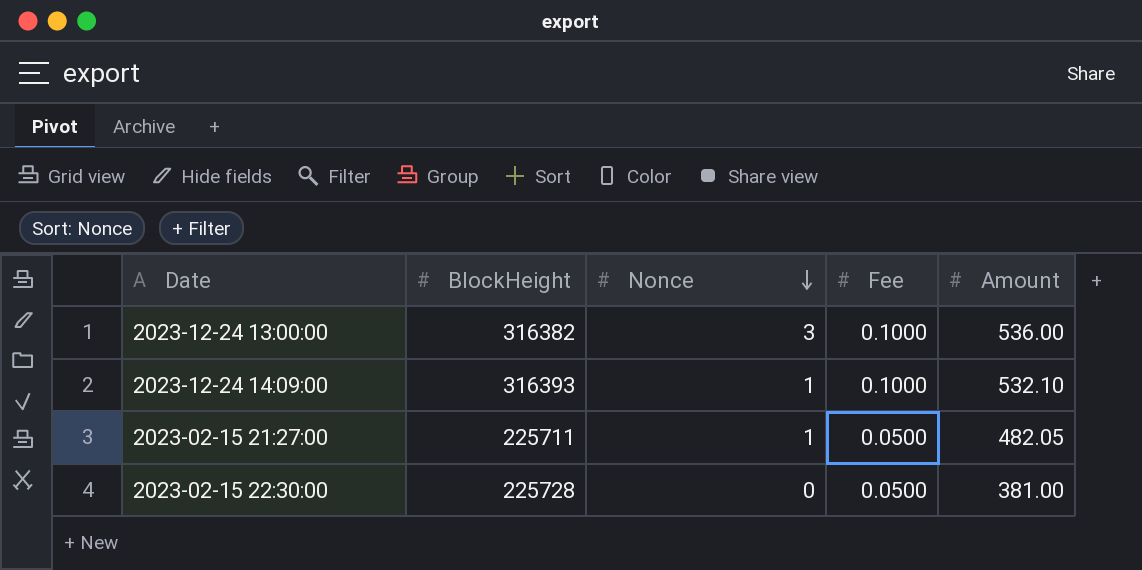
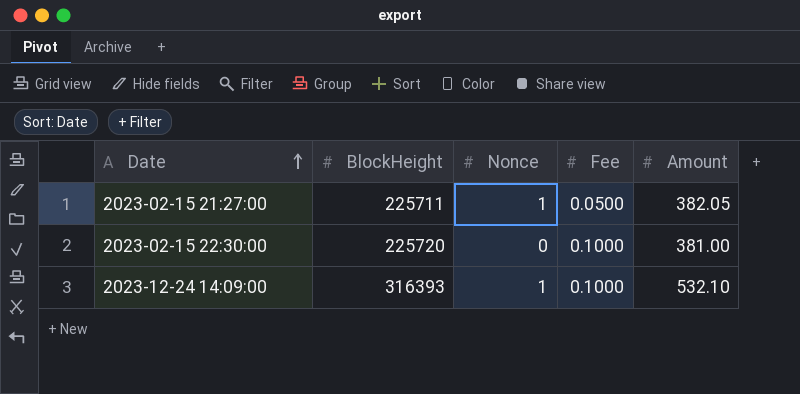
row order: Nonce descending -> Date ascending
row 2023-12-24 13:00:00: 316382 | 3 | 0.1000 | 536.00 -> none
2023-02-15 21:27:00 | Amount: 482.05 -> 382.05
2023-02-15 22:30:00 | BlockHeight: 225728 -> 225720
2023-02-15 22:30:00 | Fee: 0.0500 -> 0.1000

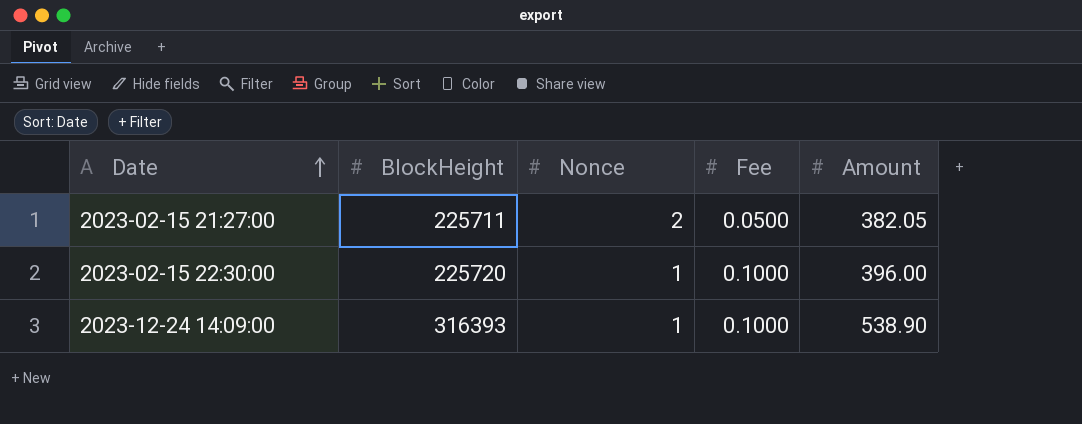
2023-02-15 21:27:00 | Nonce: 1 -> 2
2023-02-15 22:30:00 | Nonce: 0 -> 1
2023-02-15 22:30:00 | Amount: 381.00 -> 396.00
2023-12-24 14:09:00 | Amount: 532.10 -> 538.90

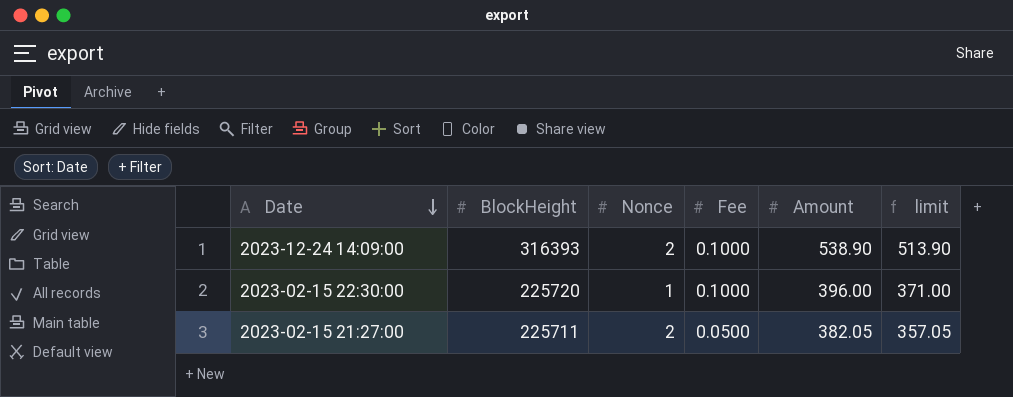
row order: Date ascending -> Date descending
column limit | formula: none -> [Amount] - 25
2023-12-24 14:09:00 | Nonce: 1 -> 2

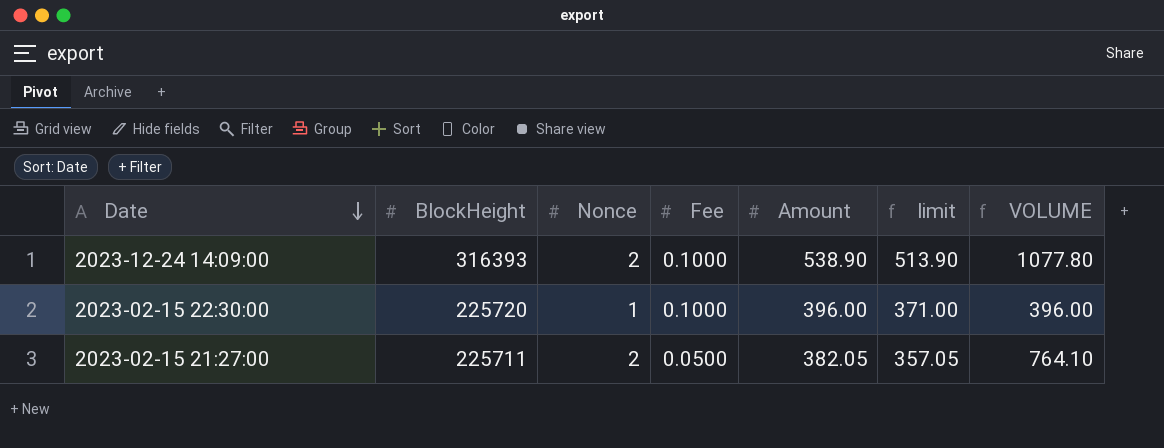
column VOLUME | formula: none -> [Nonce] * [Amount]

